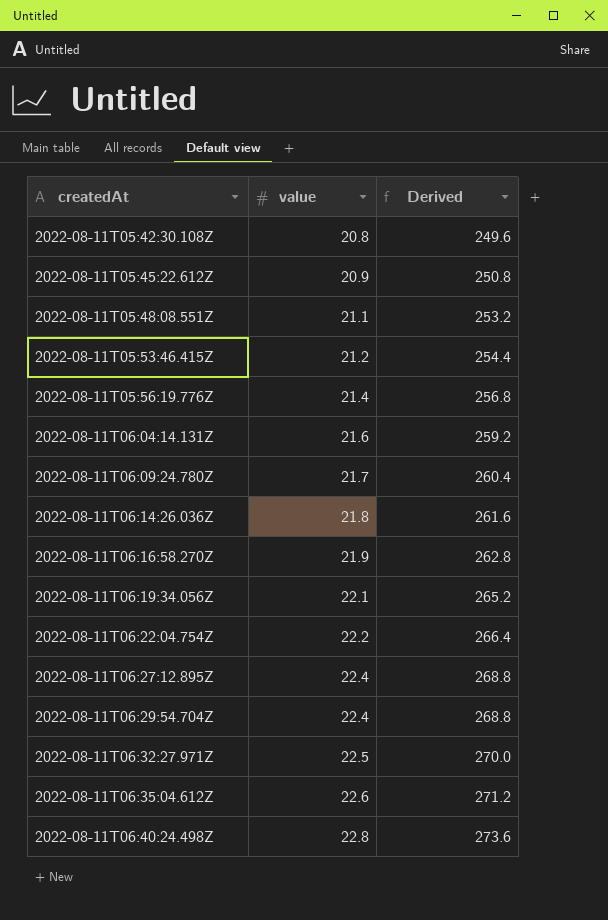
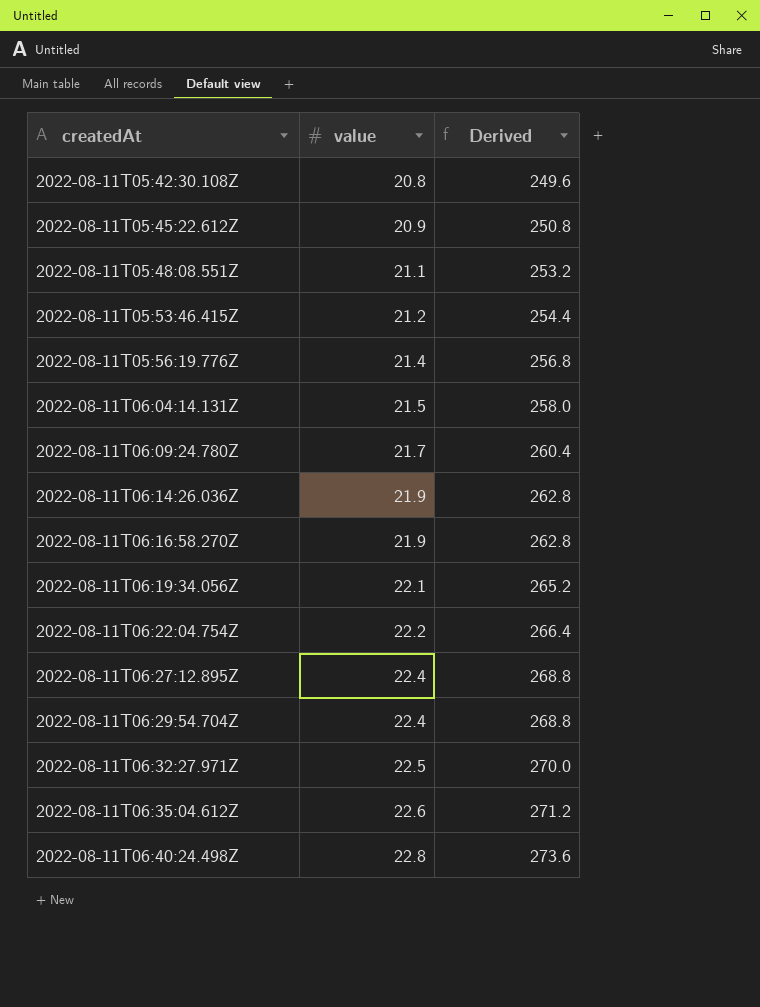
2022-08-11T06:04:14.131Z | value: 21.6 -> 21.5
2022-08-11T06:04:14.131Z | Derived: 259.2 -> 258.0
2022-08-11T06:14:26.036Z | value: 21.8 -> 21.9
2022-08-11T06:14:26.036Z | Derived: 261.6 -> 262.8

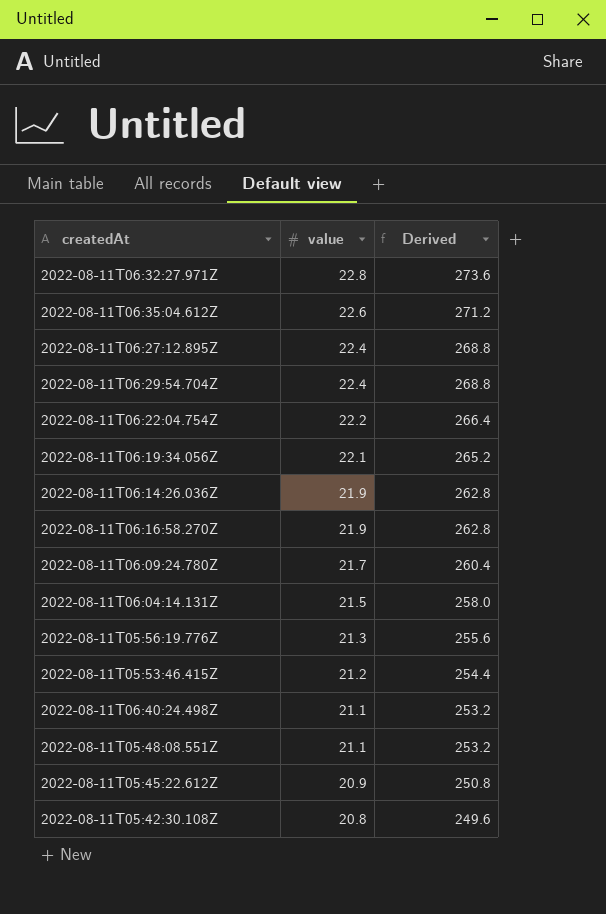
row order: createdAt ascending -> value descending
2022-08-11T06:32:27.971Z | value: 22.5 -> 22.8
2022-08-11T06:32:27.971Z | Derived: 270.0 -> 273.6
2022-08-11T05:56:19.776Z | value: 21.4 -> 21.3
2022-08-11T05:56:19.776Z | Derived: 256.8 -> 255.6
2022-08-11T06:40:24.498Z | value: 22.8 -> 21.1
2022-08-11T06:40:24.498Z | Derived: 273.6 -> 253.2

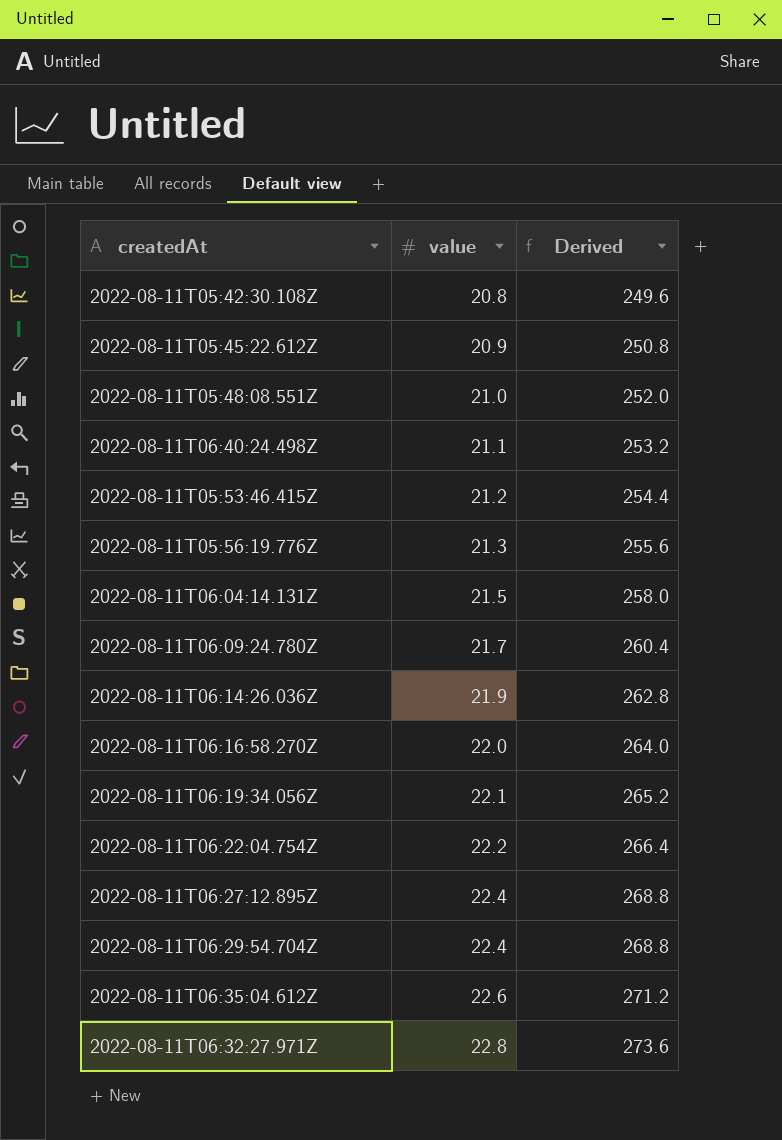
row order: value descending -> value ascending
2022-08-11T05:48:08.551Z | value: 21.1 -> 21.0
2022-08-11T05:48:08.551Z | Derived: 253.2 -> 252.0
2022-08-11T06:16:58.270Z | value: 21.9 -> 22.0
2022-08-11T06:16:58.270Z | Derived: 262.8 -> 264.0

